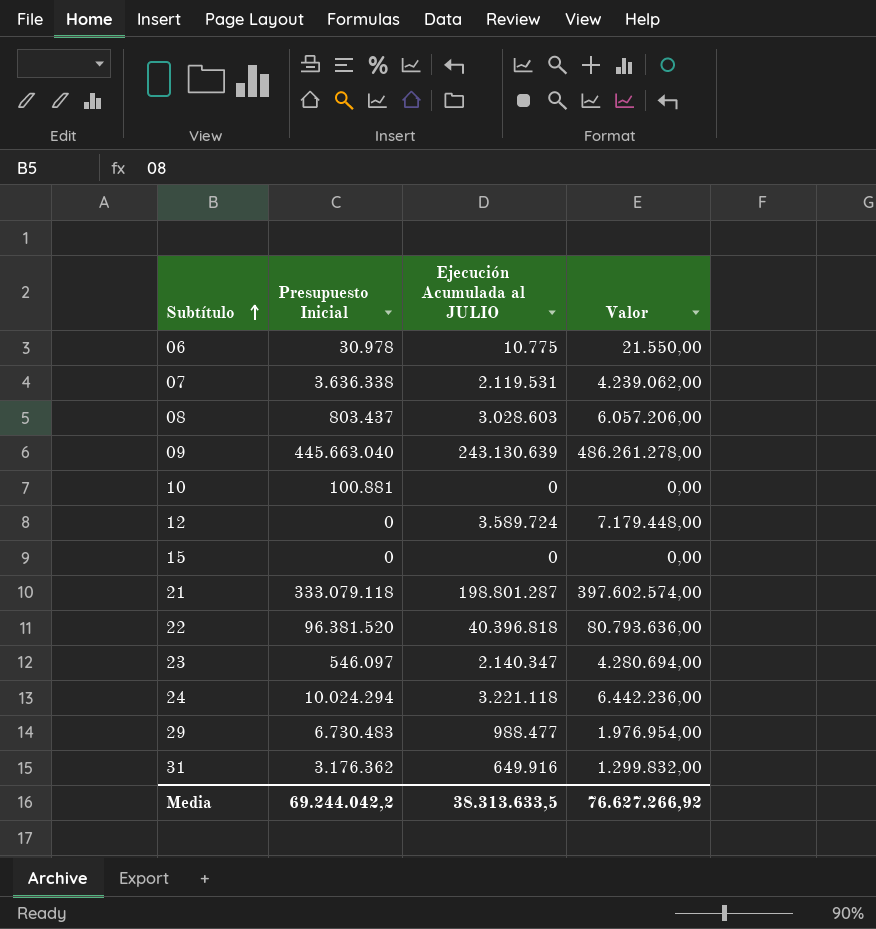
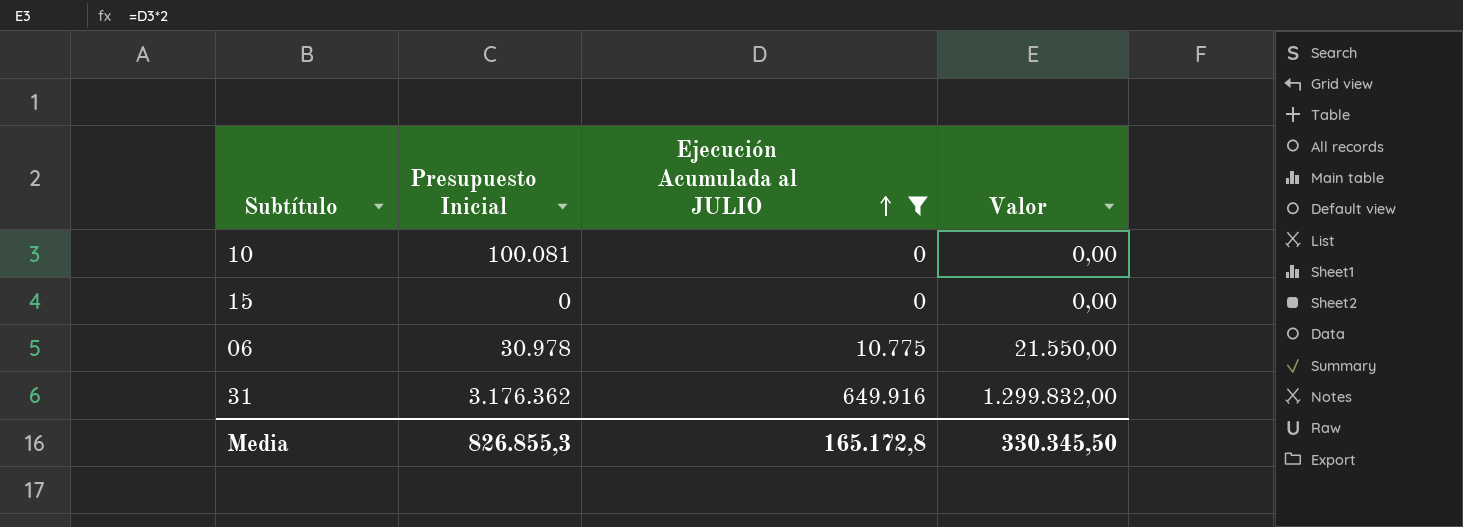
filter: none -> Ejecución Acumulada al JULIO <= 649.916
row order: Subtítulo ascending -> Ejecución Acumulada al JULIO ascending
10 | Presupuesto Inicial: 100.881 -> 100.081
Media | Presupuesto Inicial: 69.244.042,2 -> 826.855,3
Media | Ejecución Acumulada al JULIO: 38.313.633,5 -> 165.172,8
Media | Valor: 76.627.266,92 -> 330.345,50

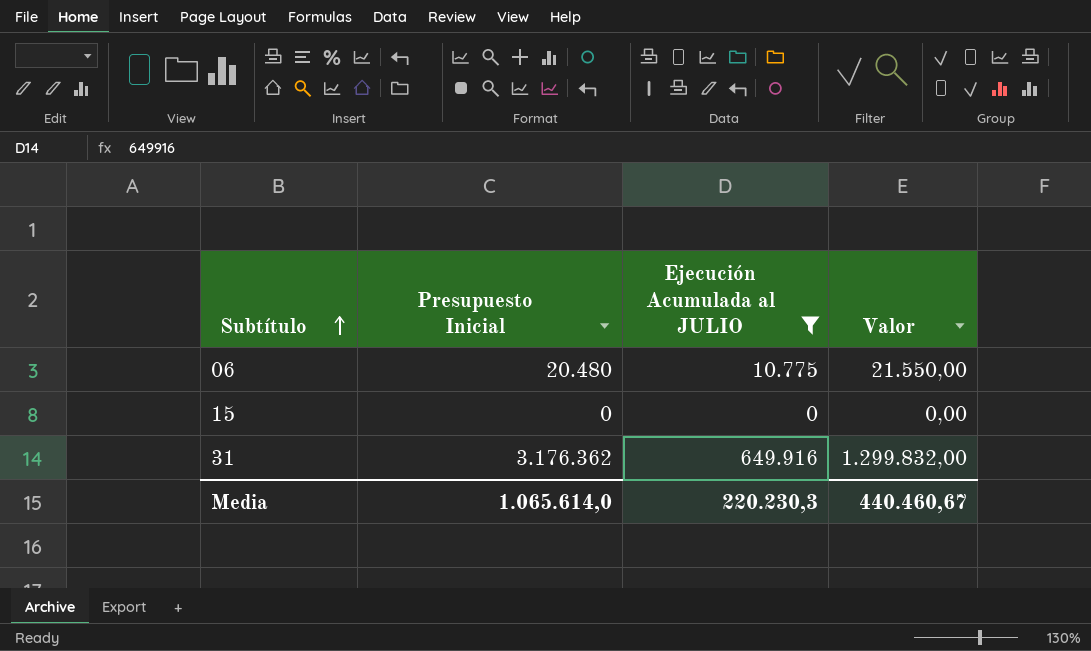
row order: Ejecución Acumulada al JULIO ascending -> Subtítulo ascending
row 10: 100.081 | 0 | 0,00 -> none
06 | Presupuesto Inicial: 30.978 -> 20.480
Media | Presupuesto Inicial: 826.855,3 -> 1.065.614,0
Media | Ejecución Acumulada al JULIO: 165.172,8 -> 220.230,3
Media | Valor: 330.345,50 -> 440.460,67

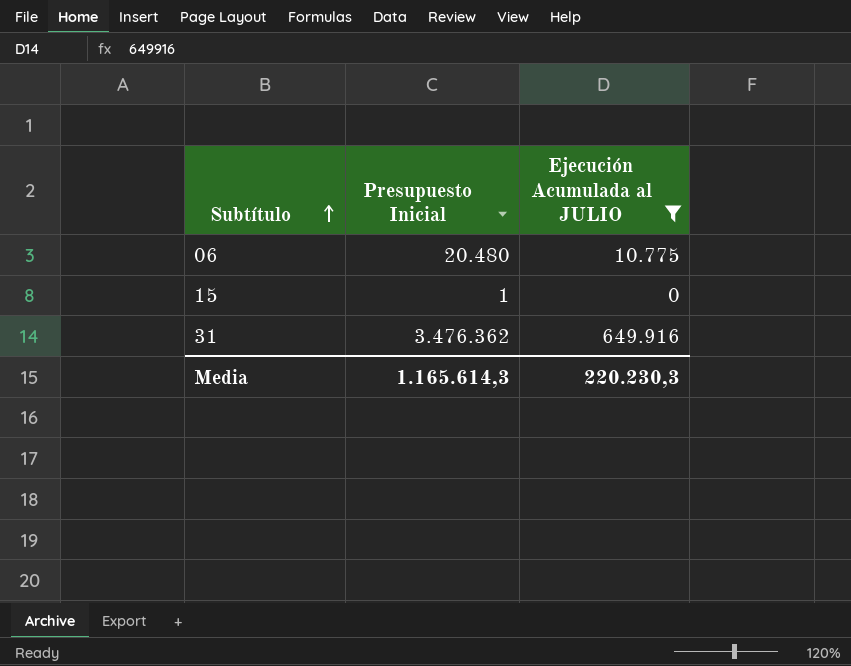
column Valor | formula: [Ejecución Acumulada al JULIO] * 2 -> none
15 | Presupuesto Inicial: 0 -> 1
31 | Presupuesto Inicial: 3.176.362 -> 3.476.362
Media | Presupuesto Inicial: 1.065.614,0 -> 1.165.614,3

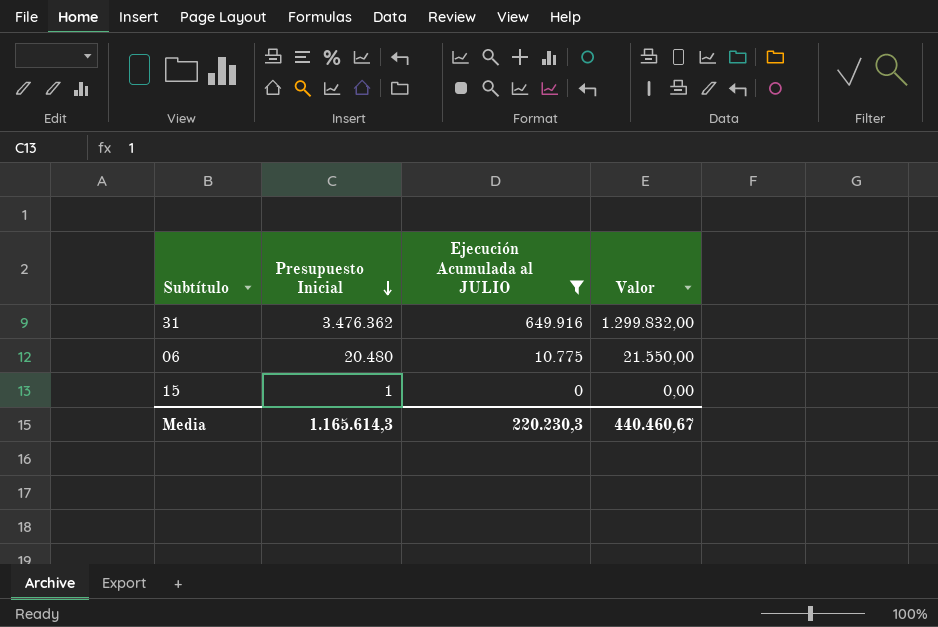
row order: Subtítulo ascending -> Presupuesto Inicial descending
column Valor | formula: none -> [Ejecución Acumulada al JULIO] * 2

